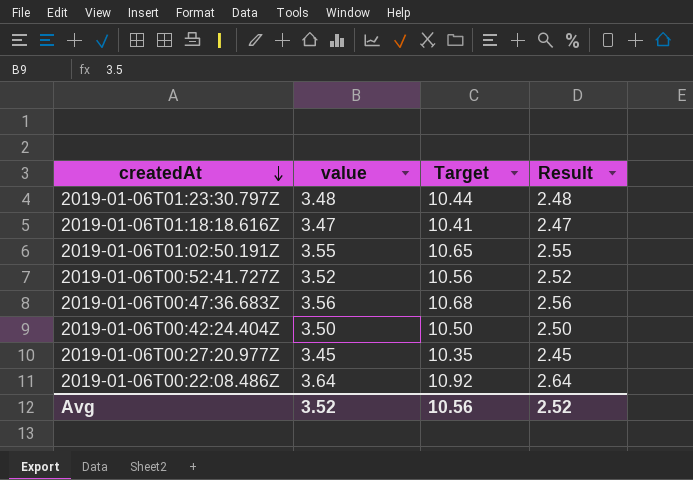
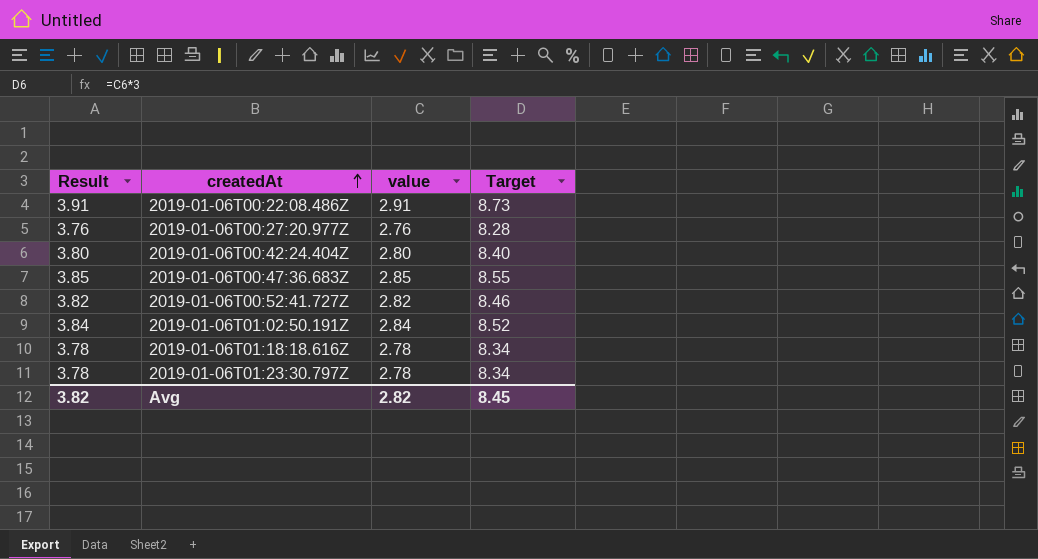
row order: createdAt descending -> createdAt ascending
column Result | formula: [value] - 1 -> [value] + 1
column Result | position: 4 -> 1
2019-01-06T00:22:08.486Z | value: 3.64 -> 2.91
2019-01-06T00:22:08.486Z | Target: 10.92 -> 8.73
2019-01-06T00:27:20.977Z | value: 3.45 -> 2.76
2019-01-06T00:27:20.977Z | Target: 10.35 -> 8.28
2019-01-06T00:42:24.404Z | value: 3.50 -> 2.80
2019-01-06T00:42:24.404Z | Target: 10.50 -> 8.40
2019-01-06T00:47:36.683Z | value: 3.56 -> 2.85
2019-01-06T00:47:36.683Z | Target: 10.68 -> 8.55
2019-01-06T00:52:41.727Z | value: 3.52 -> 2.82
2019-01-06T00:52:41.727Z | Target: 10.56 -> 8.46
2019-01-06T01:02:50.191Z | value: 3.55 -> 2.84
2019-01-06T01:02:50.191Z | Target: 10.65 -> 8.52
2019-01-06T01:18:18.616Z | value: 3.47 -> 2.78
2019-01-06T01:18:18.616Z | Target: 10.41 -> 8.34
2019-01-06T01:23:30.797Z | value: 3.48 -> 2.78
2019-01-06T01:23:30.797Z | Target: 10.44 -> 8.34
Avg | Result: 2.52 -> 3.82
Avg | value: 3.52 -> 2.82
Avg | Target: 10.56 -> 8.45

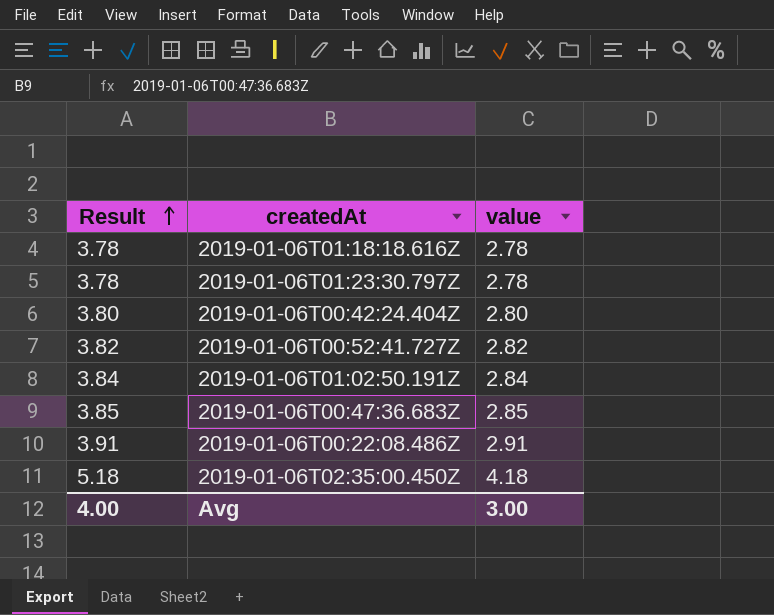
row order: createdAt ascending -> Result ascending
column Target | formula: [value] * 3 -> none
row 2019-01-06T00:27:20.977Z: 3.76 | 2.76 | 8.28 -> none
row 2019-01-06T02:35:00.450Z: none -> 5.18 | 4.18
Avg | Result: 3.82 -> 4.00
Avg | value: 2.82 -> 3.00

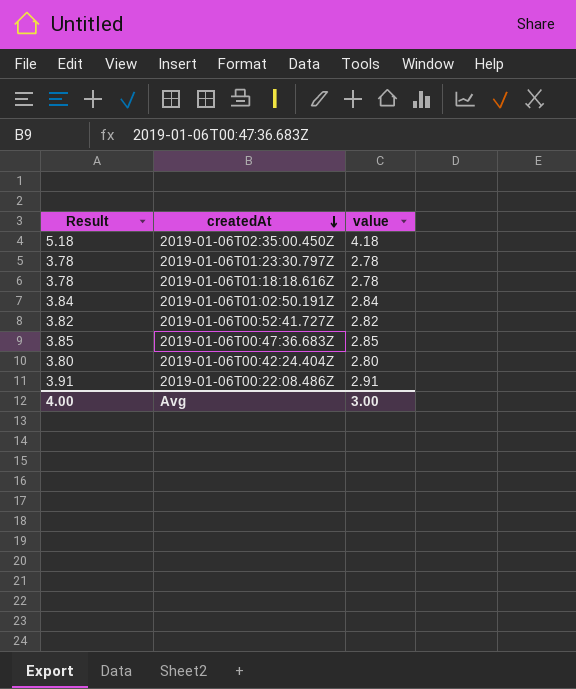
row order: Result ascending -> createdAt descending

